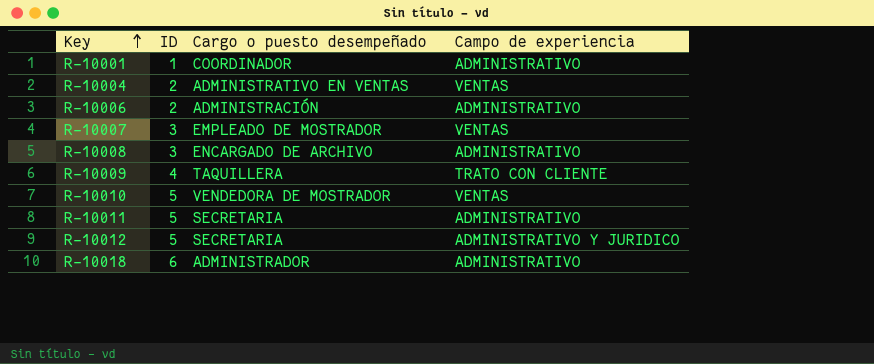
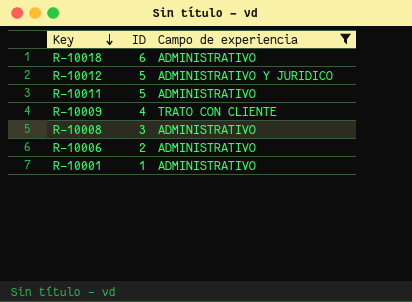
filter: none -> Campo de experiencia != VENTAS
row order: Key ascending -> Key descending
column Cargo o puesto desempeñado | position: 3 -> none

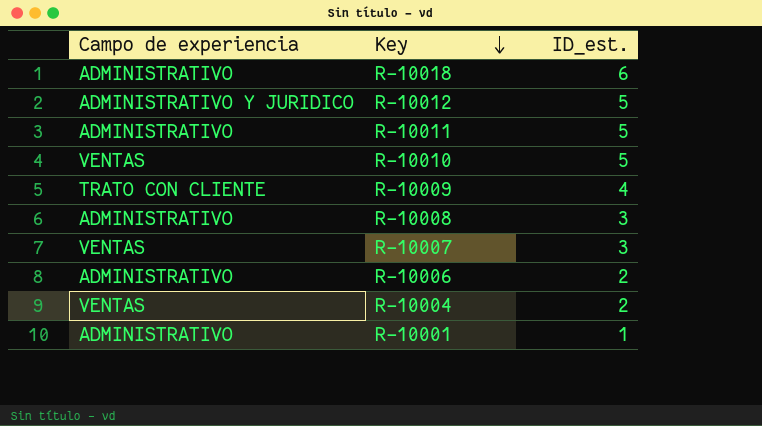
filter: Campo de experiencia != VENTAS -> none
column Campo de experiencia | position: 3 -> 1
column name: ID -> ID_est.

